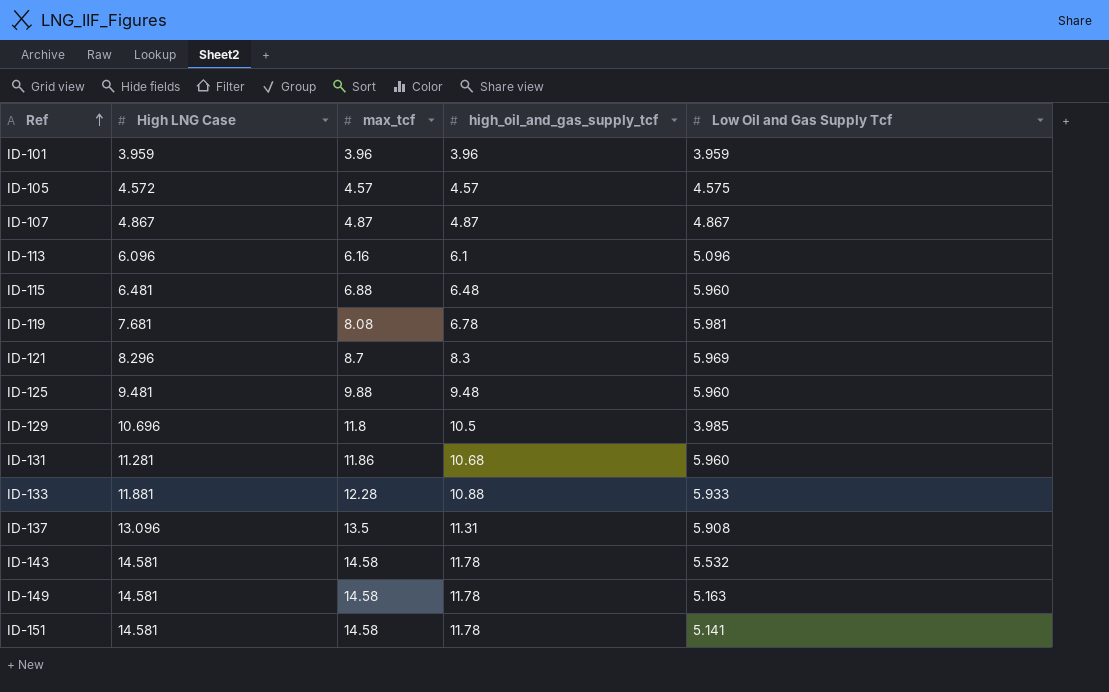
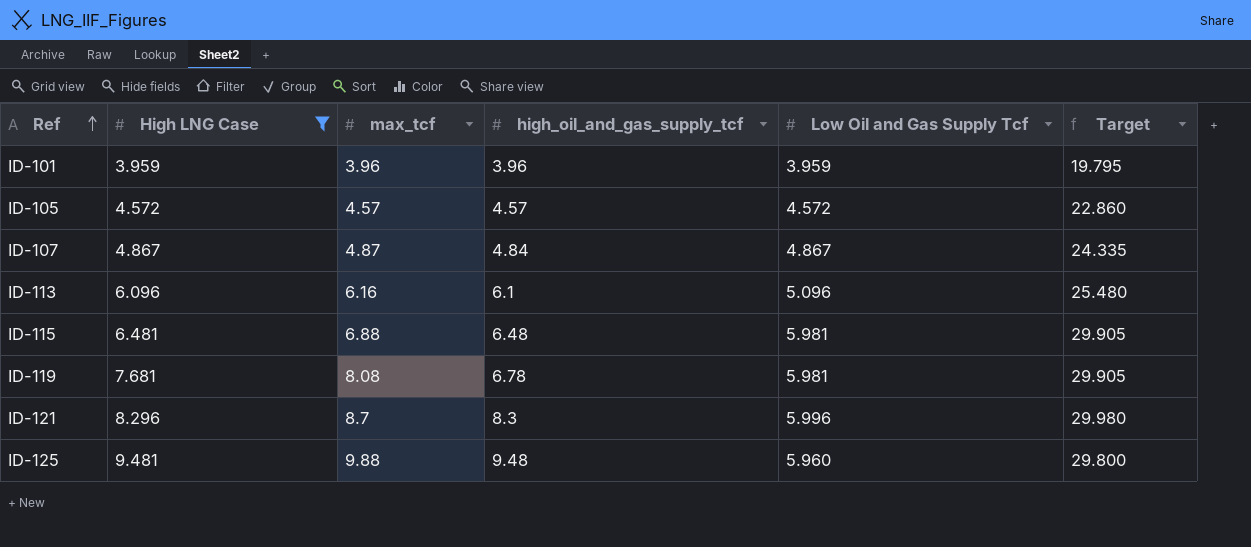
filter: none -> High LNG Case <= 9.481
column Target | formula: none -> [Low Oil and Gas Supply Tcf] * 5
ID-105 | Low Oil and Gas Supply Tcf: 4.575 -> 4.572
ID-107 | high_oil_and_gas_supply_tcf: 4.87 -> 4.84
ID-115 | Low Oil and Gas Supply Tcf: 5.960 -> 5.981
ID-121 | Low Oil and Gas Supply Tcf: 5.969 -> 5.996

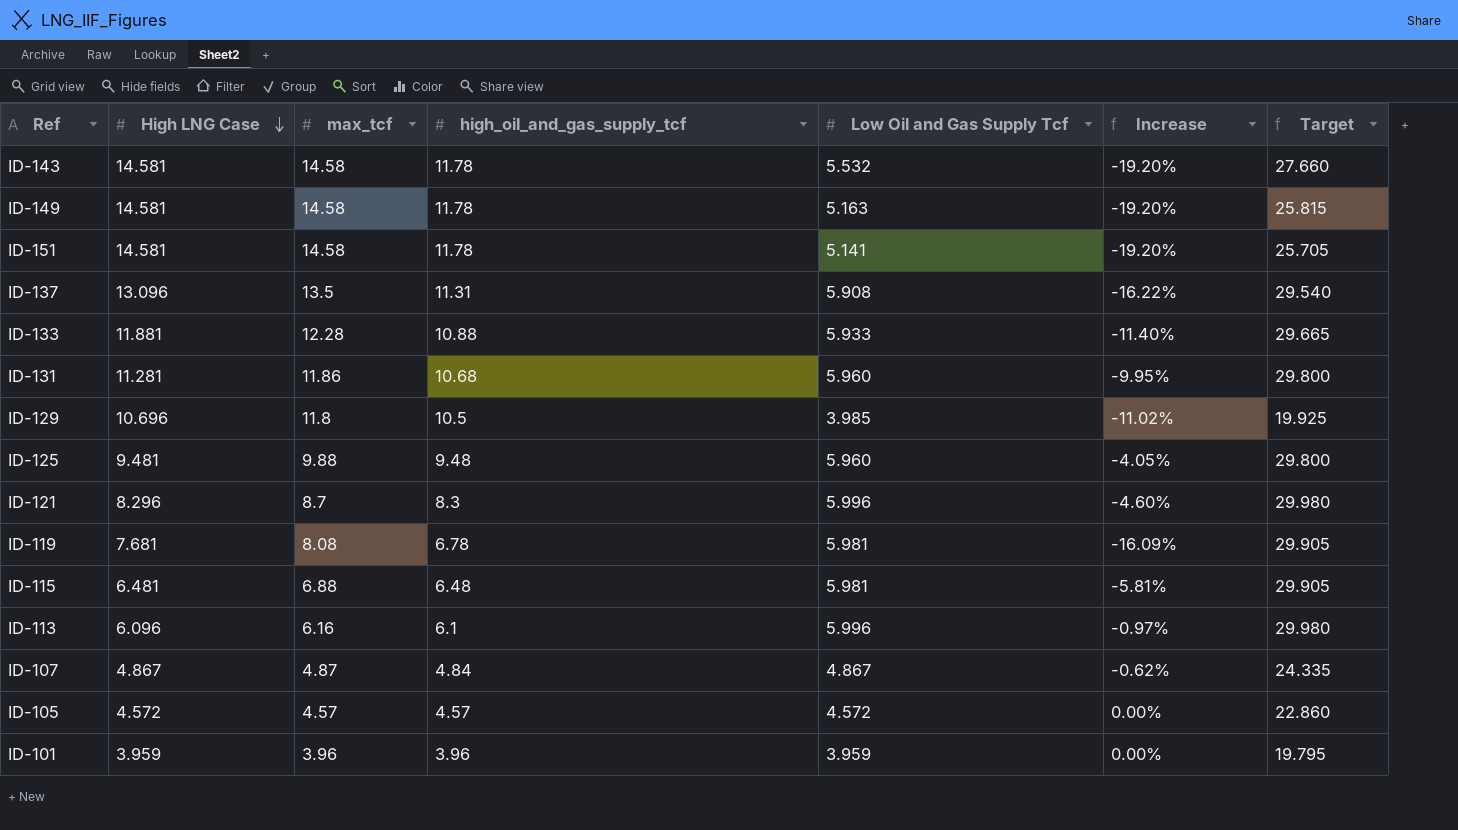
filter: High LNG Case <= 9.481 -> none
row order: Ref ascending -> High LNG Case descending
column Increase | formula: none -> ([high_oil_and_gas_supply_tcf] - [max_tcf]) / [max_tcf]
ID-113 | Low Oil and Gas Supply Tcf: 5.096 -> 5.996
ID-113 | Target: 25.480 -> 29.980

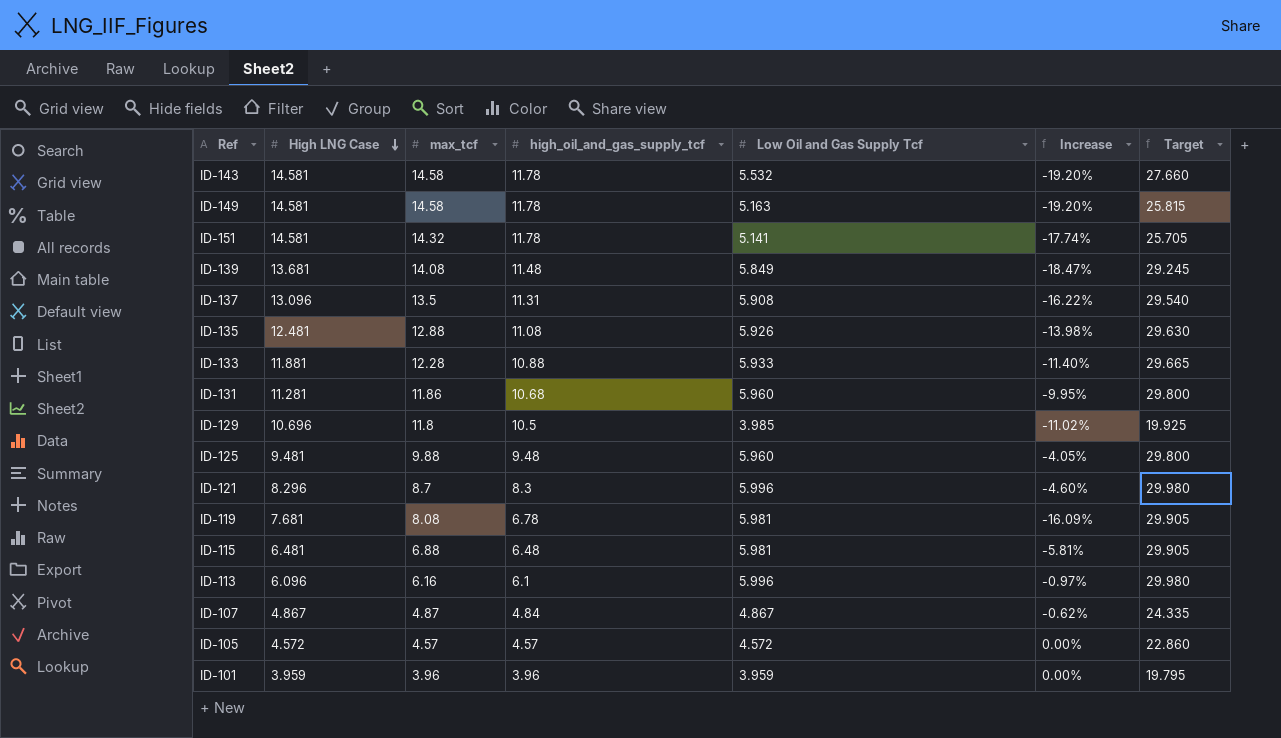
ID-151 | max_tcf: 14.58 -> 14.32
ID-151 | Increase: -19.20% -> -17.74%
row ID-139: none -> 13.681 | 14.08 | 11.48 | 5.849 | -18.47% | 29.245
row ID-135: none -> 12.481 | 12.88 | 11.08 | 5.926 | -13.98% | 29.630

